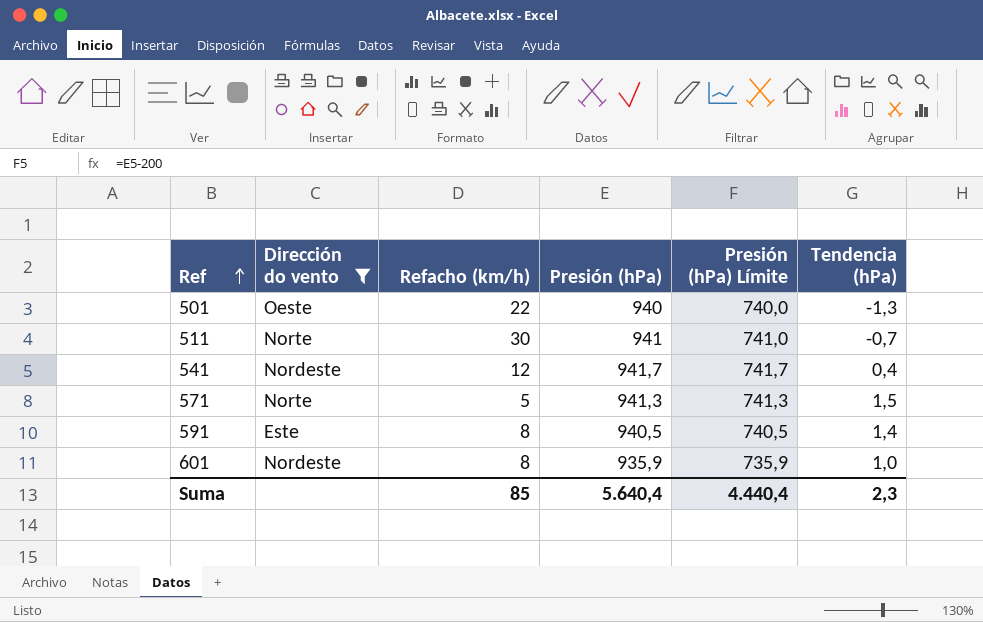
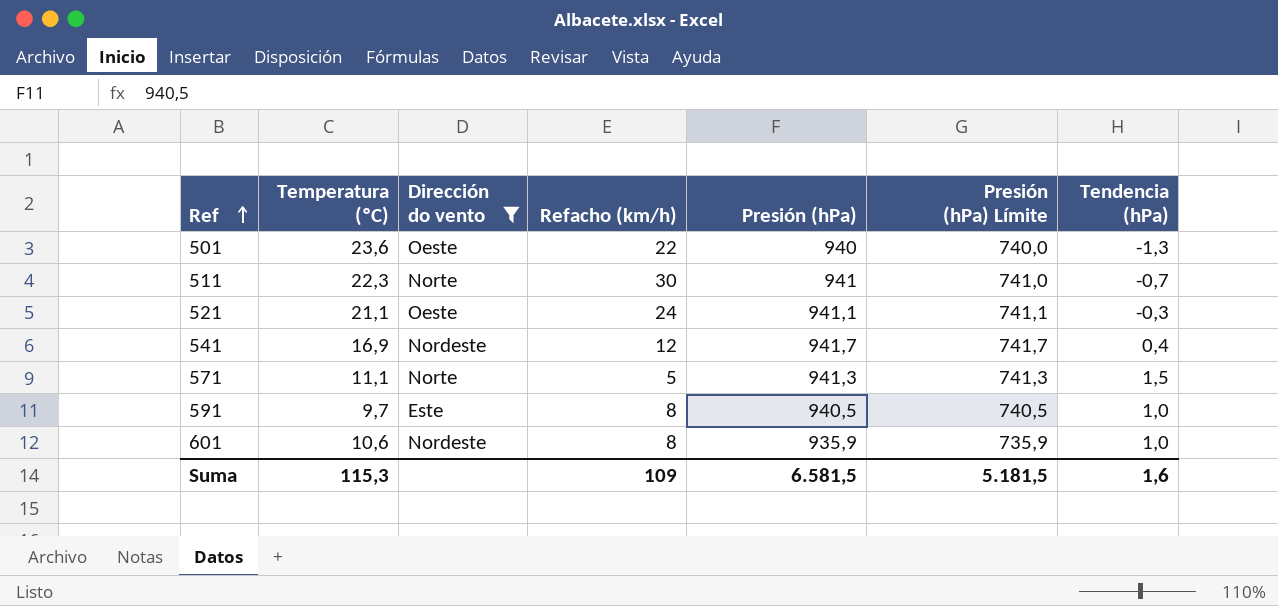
column Temperatura (ºC) | position: none -> 2
row 521: none -> 21,1 | Oeste | 24 | 941,1 | 741,1 | -0,3
591 | Tendencia (hPa): 1,4 -> 1,0
Suma | Refacho (km/h): 85 -> 109
Suma | Presión (hPa): 5.640,4 -> 6.581,5
Suma | Presión (hPa) Límite: 4.440,4 -> 5.181,5
Suma | Tendencia (hPa): 2,3 -> 1,6

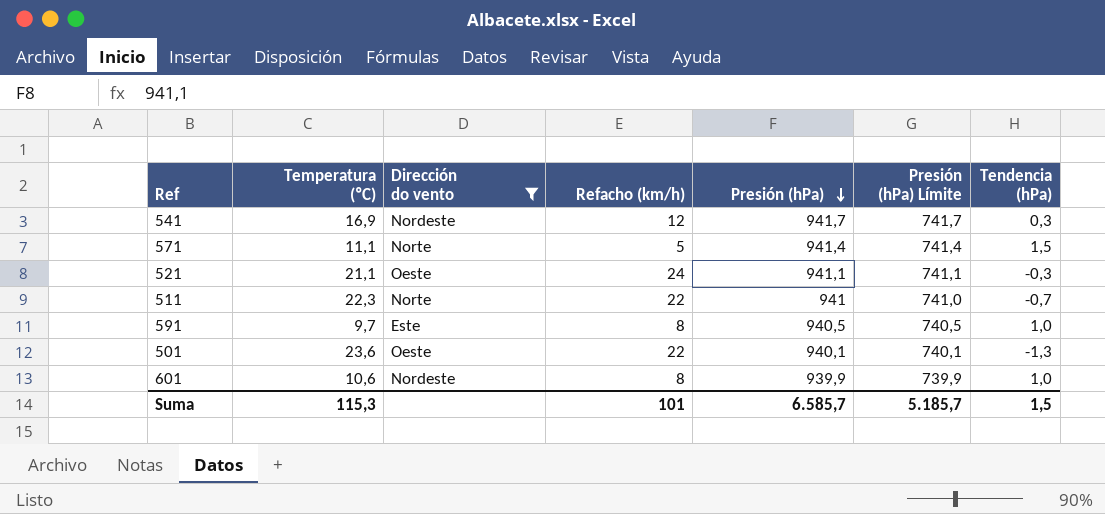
row order: Ref ascending -> Presión (hPa) descending
541 | Tendencia (hPa): 0,4 -> 0,3
571 | Presión (hPa): 941,3 -> 941,4
571 | Presión (hPa) Límite: 741,3 -> 741,4
511 | Refacho (km/h): 30 -> 22
501 | Presión (hPa): 940 -> 940,1
501 | Presión (hPa) Límite: 740,0 -> 740,1
601 | Presión (hPa): 935,9 -> 939,9
601 | Presión (hPa) Límite: 735,9 -> 739,9
Suma | Refacho (km/h): 109 -> 101
Suma | Presión (hPa): 6.581,5 -> 6.585,7
Suma | Presión (hPa) Límite: 5.181,5 -> 5.185,7
Suma | Tendencia (hPa): 1,6 -> 1,5

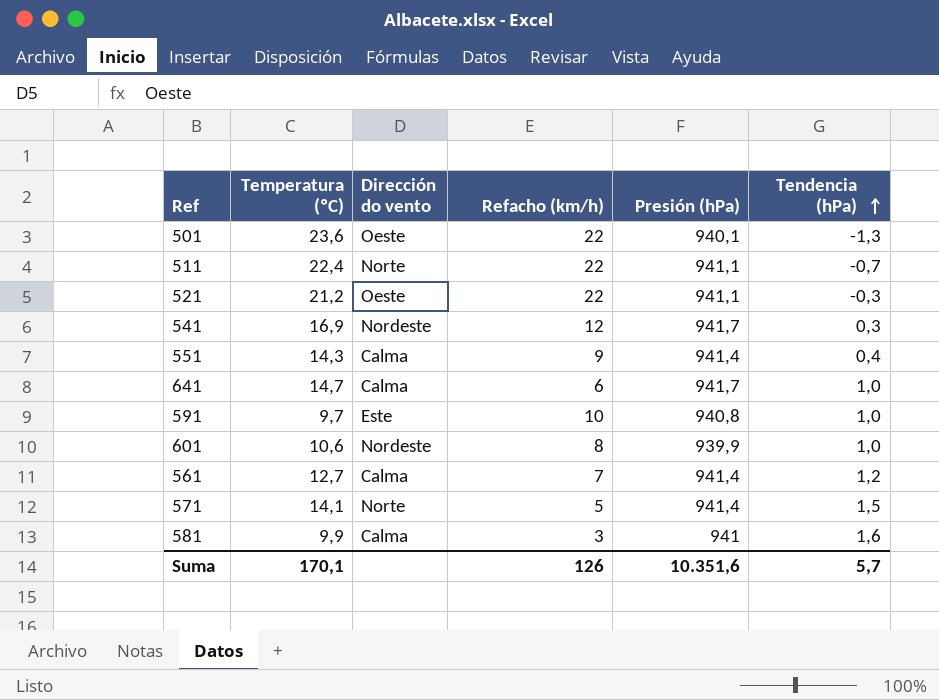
filter: Dirección do vento != Calma -> none
row order: Presión (hPa) descending -> Tendencia (hPa) ascending
column Presión (hPa) Límite | formula: [Presión (hPa)] - 200 -> none
511 | Temperatura (ºC): 22,3 -> 22,4
511 | Presión (hPa): 941 -> 941,1
521 | Temperatura (ºC): 21,1 -> 21,2
521 | Refacho (km/h): 24 -> 22
591 | Refacho (km/h): 8 -> 10
591 | Presión (hPa): 940,5 -> 940,8
571 | Temperatura (ºC): 11,1 -> 14,1
Suma | Temperatura (ºC): 115,3 -> 170,1
Suma | Refacho (km/h): 101 -> 126
Suma | Presión (hPa): 6.585,7 -> 10.351,6
Suma | Tendencia (hPa): 1,5 -> 5,7

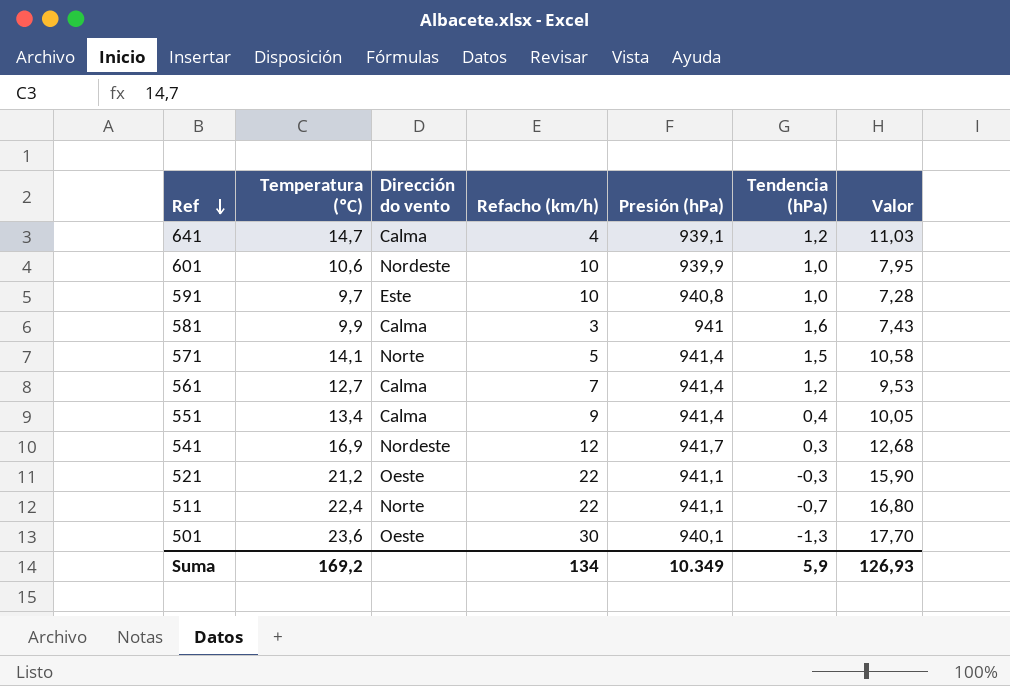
row order: Tendencia (hPa) ascending -> Ref descending
column Valor | formula: none -> [Temperatura (ºC)] * 0,75
641 | Refacho (km/h): 6 -> 4
641 | Presión (hPa): 941,7 -> 939,1
641 | Tendencia (hPa): 1,0 -> 1,2
601 | Refacho (km/h): 8 -> 10
551 | Temperatura (ºC): 14,3 -> 13,4
501 | Refacho (km/h): 22 -> 30
Suma | Temperatura (ºC): 170,1 -> 169,2
Suma | Refacho (km/h): 126 -> 134
Suma | Presión (hPa): 10.351,6 -> 10.349
Suma | Tendencia (hPa): 5,7 -> 5,9

